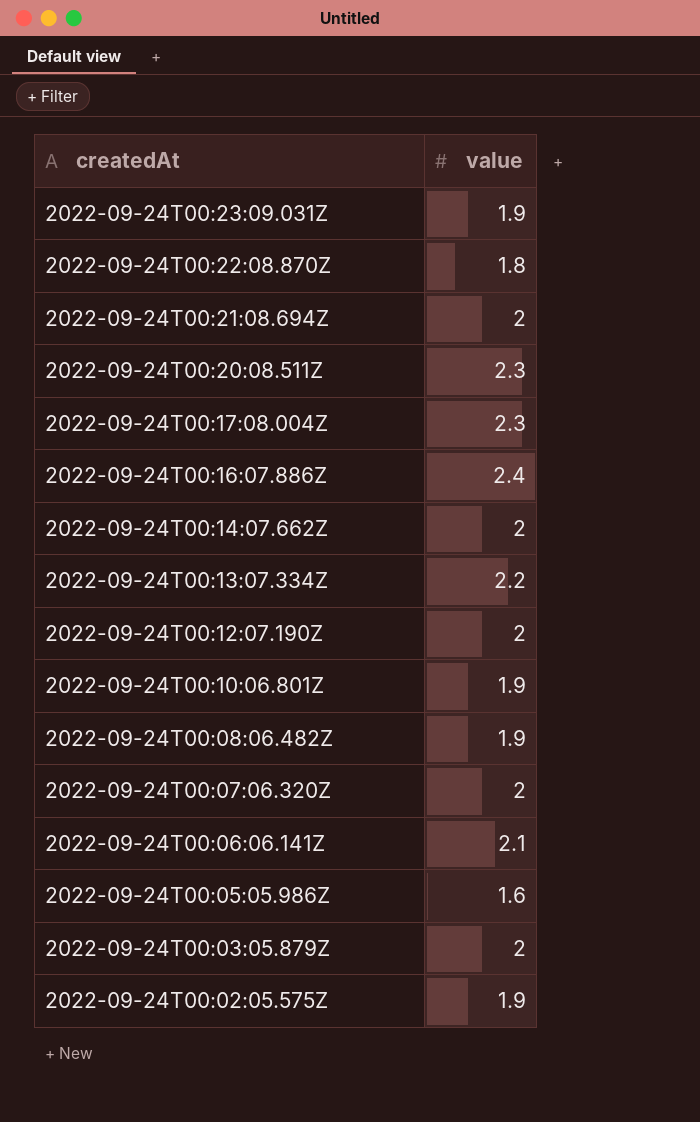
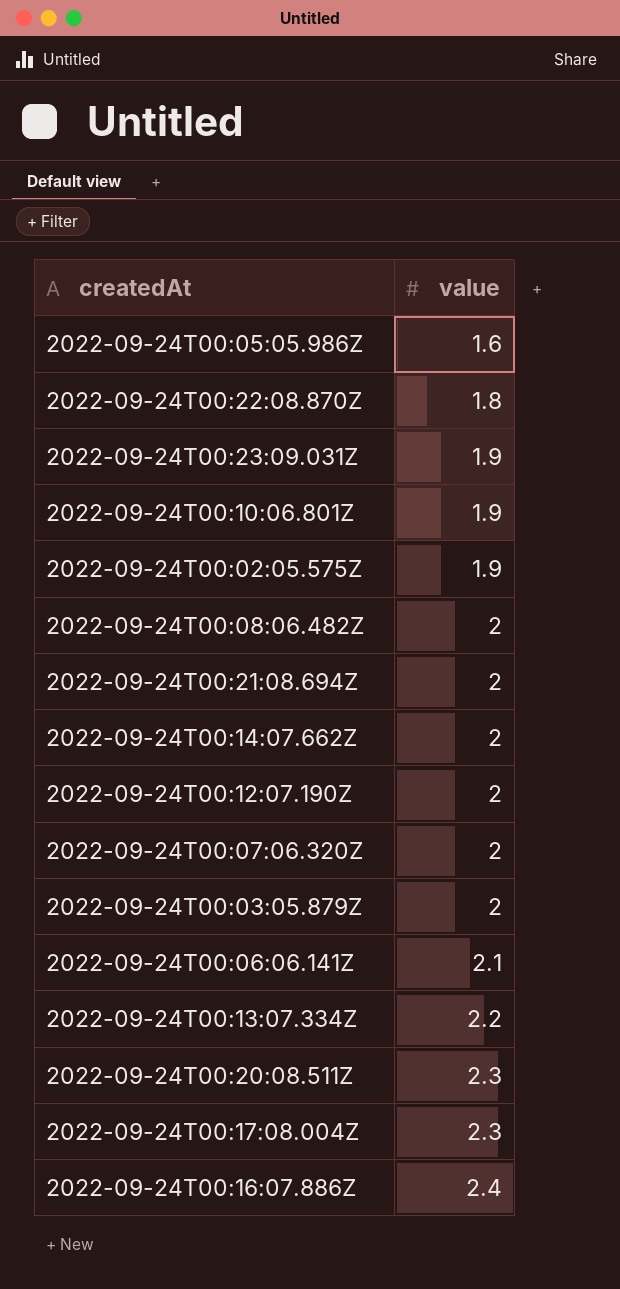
row order: createdAt descending -> value ascending
2022-09-24T00:08:06.482Z | value: 1.9 -> 2

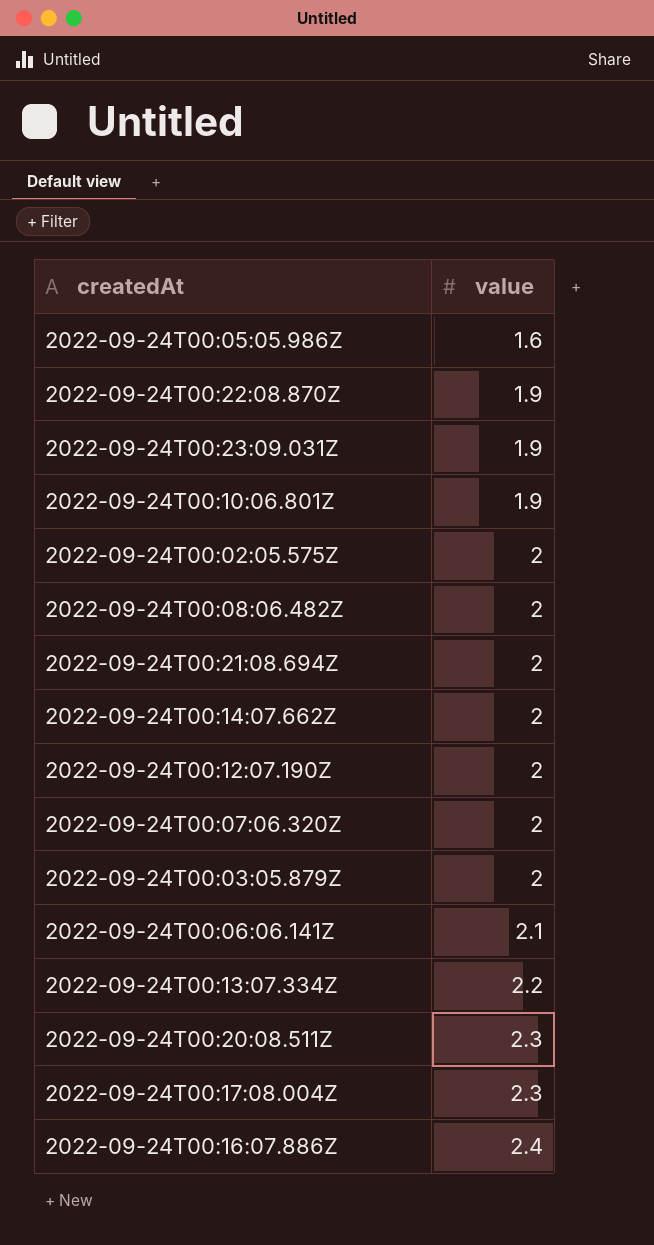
2022-09-24T00:22:08.870Z | value: 1.8 -> 1.9
2022-09-24T00:02:05.575Z | value: 1.9 -> 2

